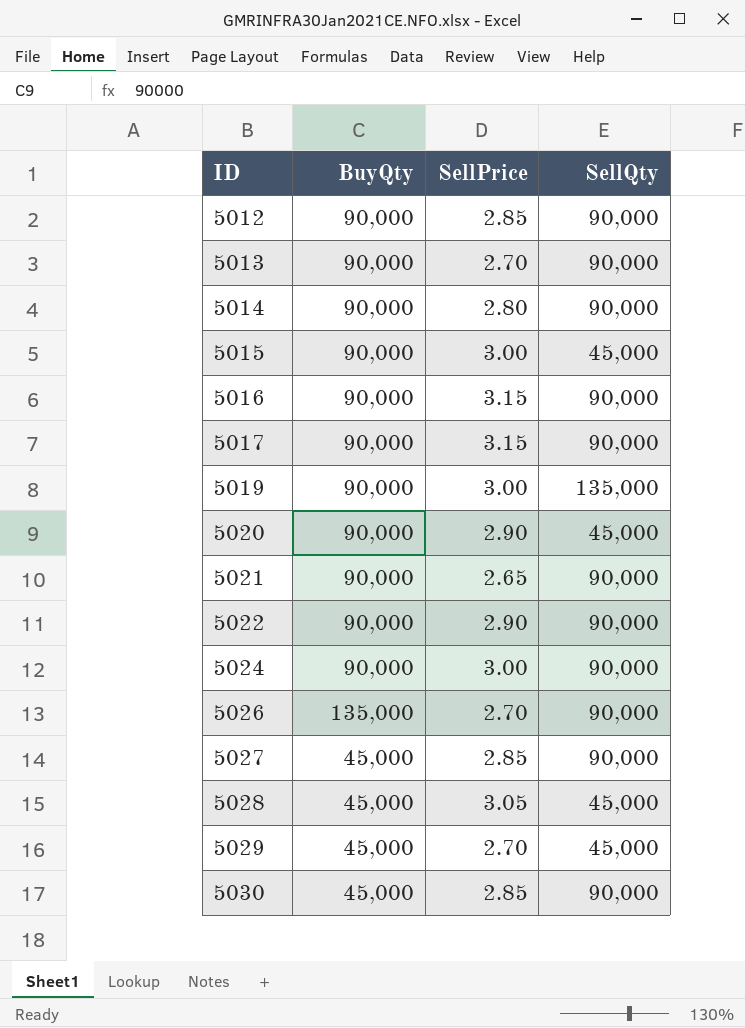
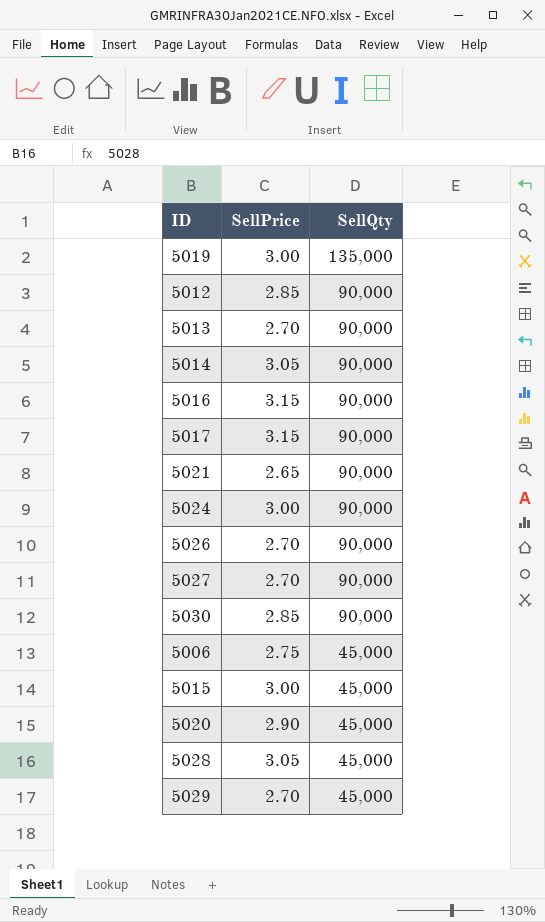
row order: ID ascending -> SellQty descending
column BuyQty | position: 2 -> none
row 5022: 90,000 | 2.90 | 90,000 -> none
5014 | SellPrice: 2.80 -> 3.05
5027 | SellPrice: 2.85 -> 2.70
row 5006: none -> 2.75 | 45,000

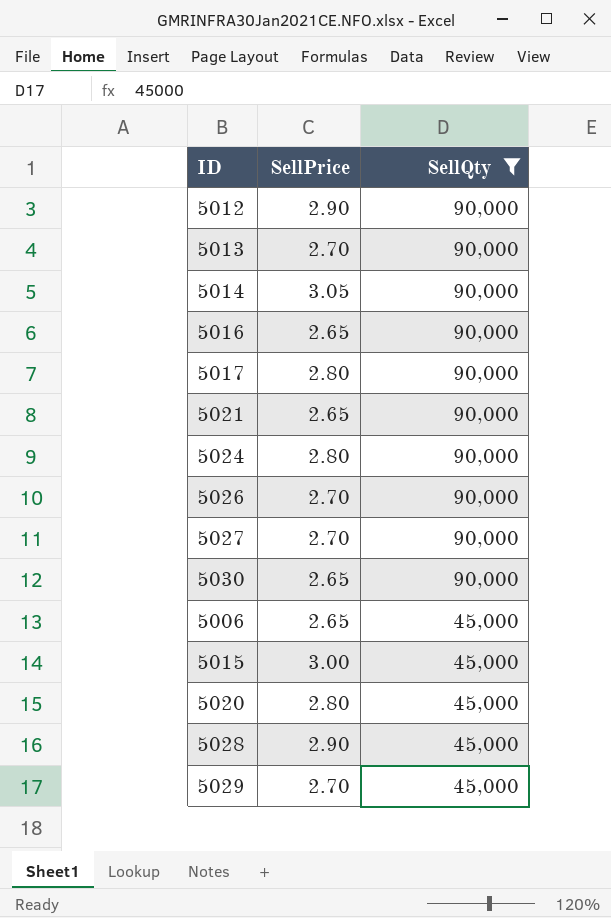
filter: none -> SellQty != 135,000
5012 | SellPrice: 2.85 -> 2.90
5016 | SellPrice: 3.15 -> 2.65
5017 | SellPrice: 3.15 -> 2.80
5024 | SellPrice: 3.00 -> 2.80
5030 | SellPrice: 2.85 -> 2.65
5006 | SellPrice: 2.75 -> 2.65
5020 | SellPrice: 2.90 -> 2.80
5028 | SellPrice: 3.05 -> 2.90

